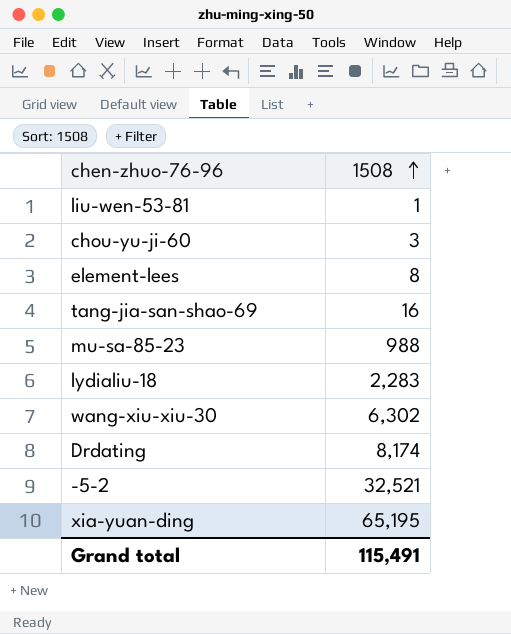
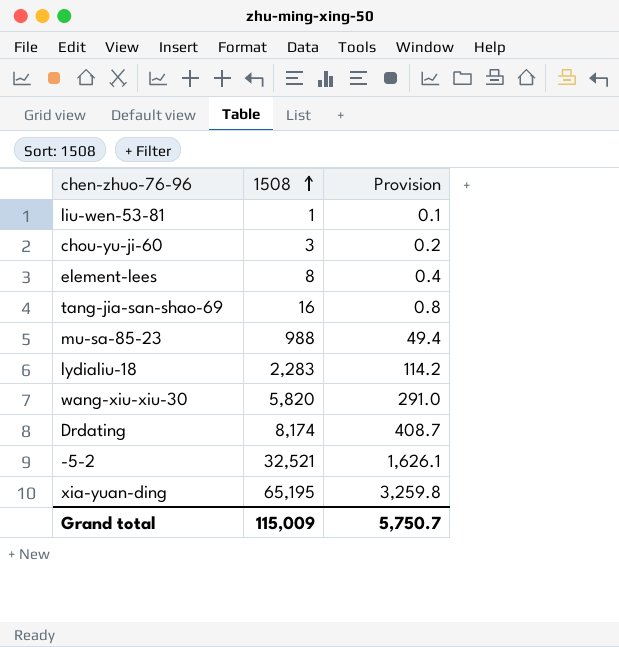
column Provision | formula: none -> [1508] * 0.05
wang-xiu-xiu-30 | 1508: 6,302 -> 5,820
Grand total | 1508: 115,491 -> 115,009

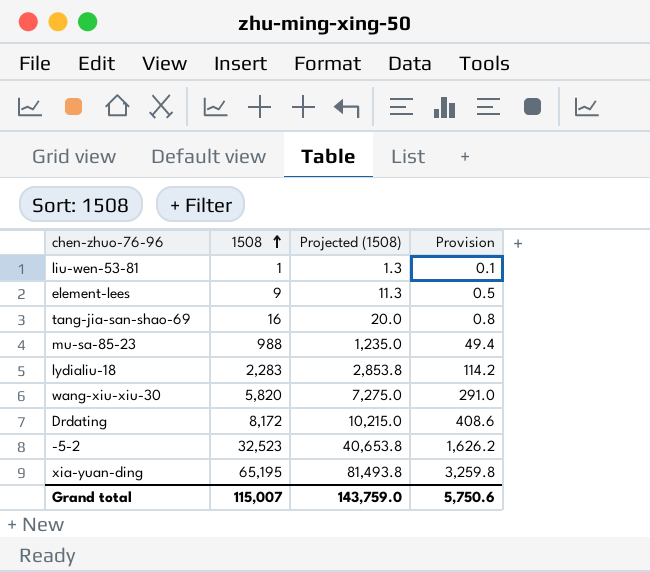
column Projected (1508) | formula: none -> [1508] * 1.25
row chou-yu-ji-60: 3 | 0.2 -> none
element-lees | 1508: 8 -> 9
element-lees | Provision: 0.4 -> 0.5
Drdating | 1508: 8,174 -> 8,172
Drdating | Provision: 408.7 -> 408.6
-5-2 | 1508: 32,521 -> 32,523
-5-2 | Provision: 1,626.1 -> 1,626.2
Grand total | 1508: 115,009 -> 115,007
Grand total | Provision: 5,750.7 -> 5,750.6

